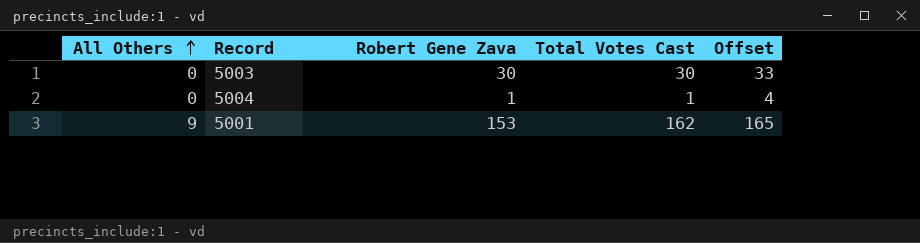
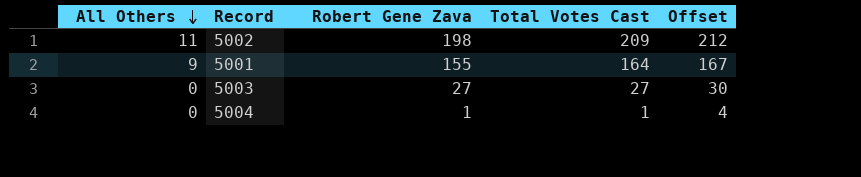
row order: All Others ascending -> All Others descending
row 5002: none -> 11 | 198 | 209 | 212
5001 | Robert Gene Zava: 153 -> 155
5001 | Total Votes Cast: 162 -> 164
5001 | Offset: 165 -> 167
5003 | Robert Gene Zava: 30 -> 27
5003 | Total Votes Cast: 30 -> 27
5003 | Offset: 33 -> 30

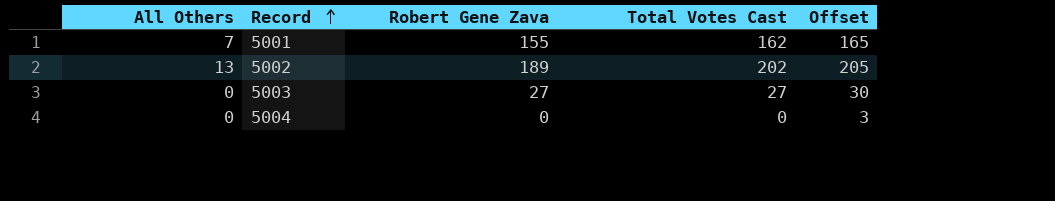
row order: All Others descending -> Record ascending
5001 | All Others: 9 -> 7
5001 | Total Votes Cast: 164 -> 162
5001 | Offset: 167 -> 165
5002 | All Others: 11 -> 13
5002 | Robert Gene Zava: 198 -> 189
5002 | Total Votes Cast: 209 -> 202
5002 | Offset: 212 -> 205
5004 | Robert Gene Zava: 1 -> 0
5004 | Total Votes Cast: 1 -> 0
5004 | Offset: 4 -> 3

